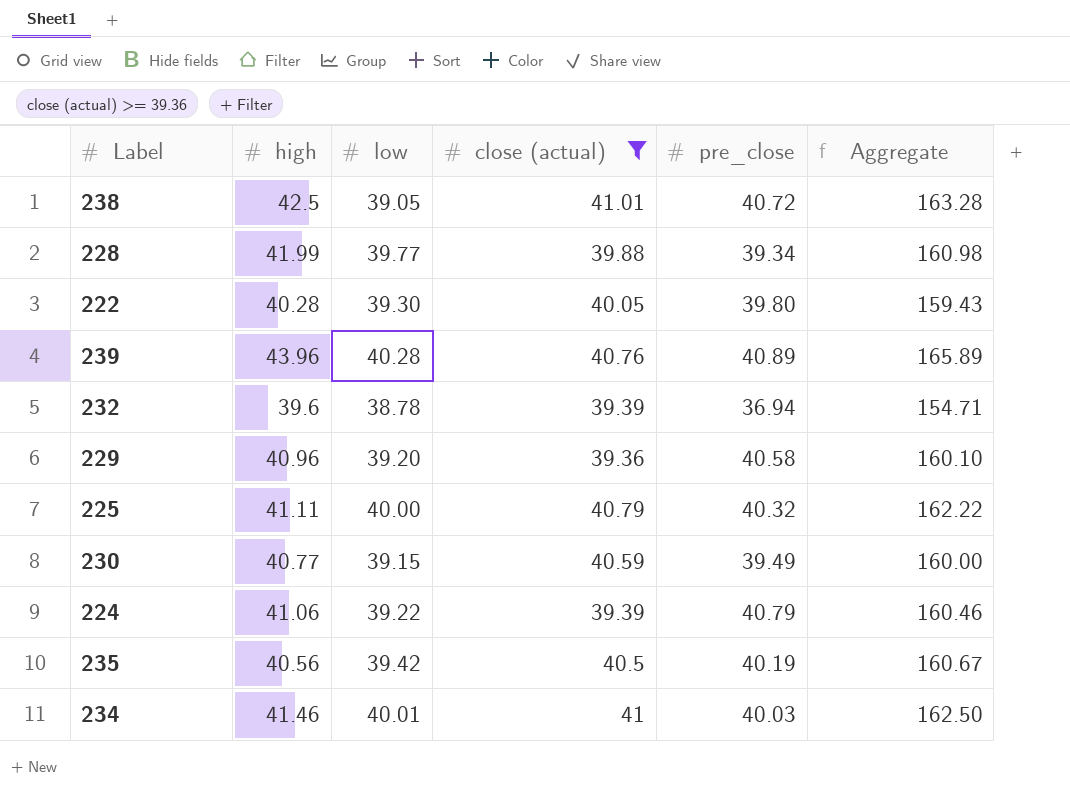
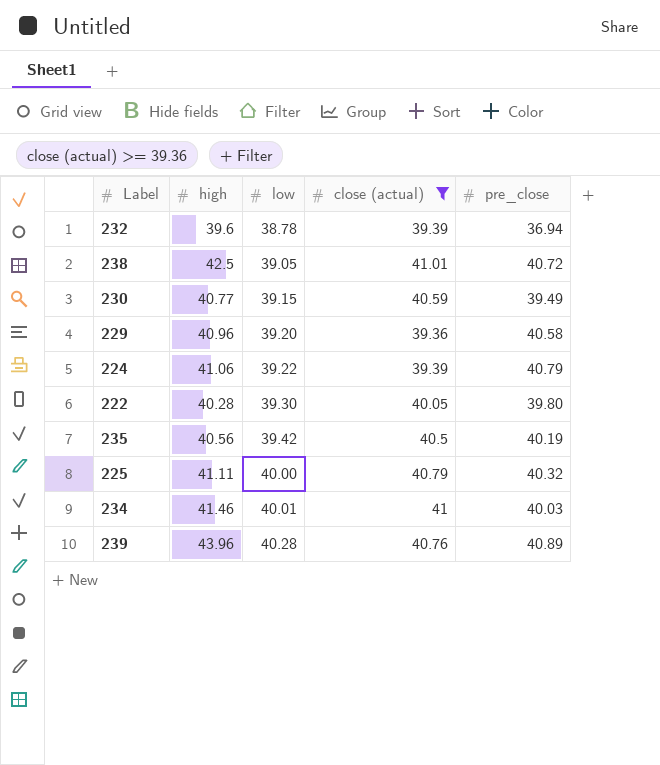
row order: none -> low ascending
column Aggregate | formula: [high] + [low] + [close (actual)] + [pre_close] -> none
row 228: 41.99 | 39.77 | 39.88 | 39.34 | 160.98 -> none

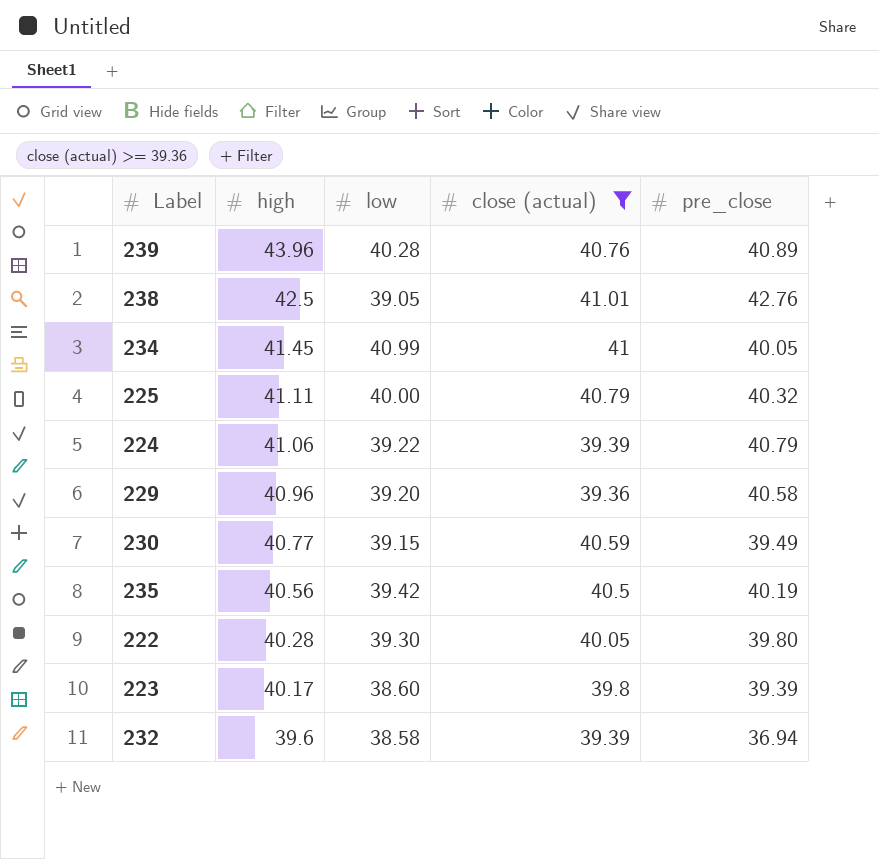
row order: low ascending -> high descending
238 | pre_close: 40.72 -> 42.76
234 | high: 41.46 -> 41.45
234 | low: 40.01 -> 40.99
234 | pre_close: 40.03 -> 40.05
row 223: none -> 40.17 | 38.60 | 39.8 | 39.39
232 | low: 38.78 -> 38.58

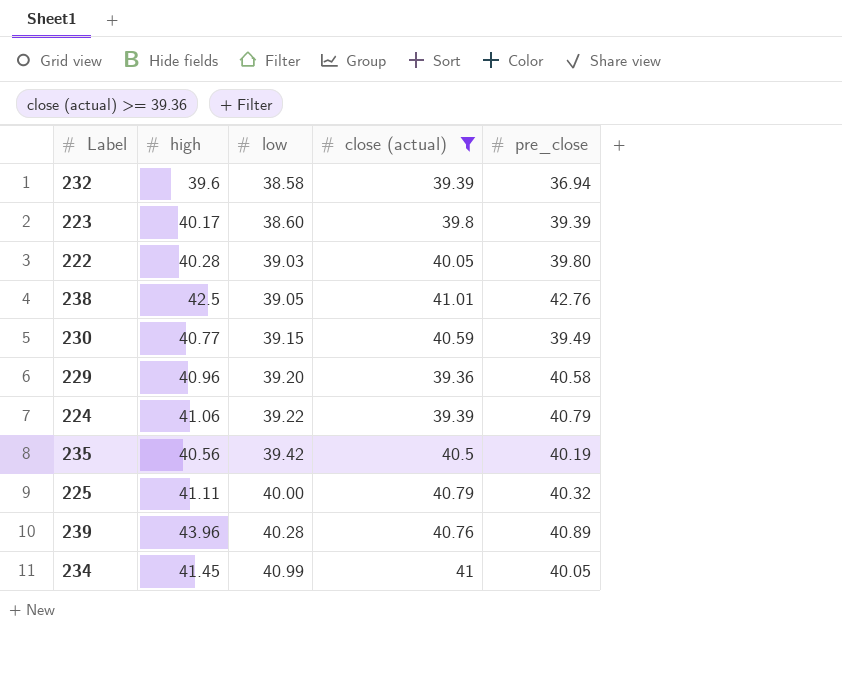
row order: high descending -> low ascending
222 | low: 39.30 -> 39.03

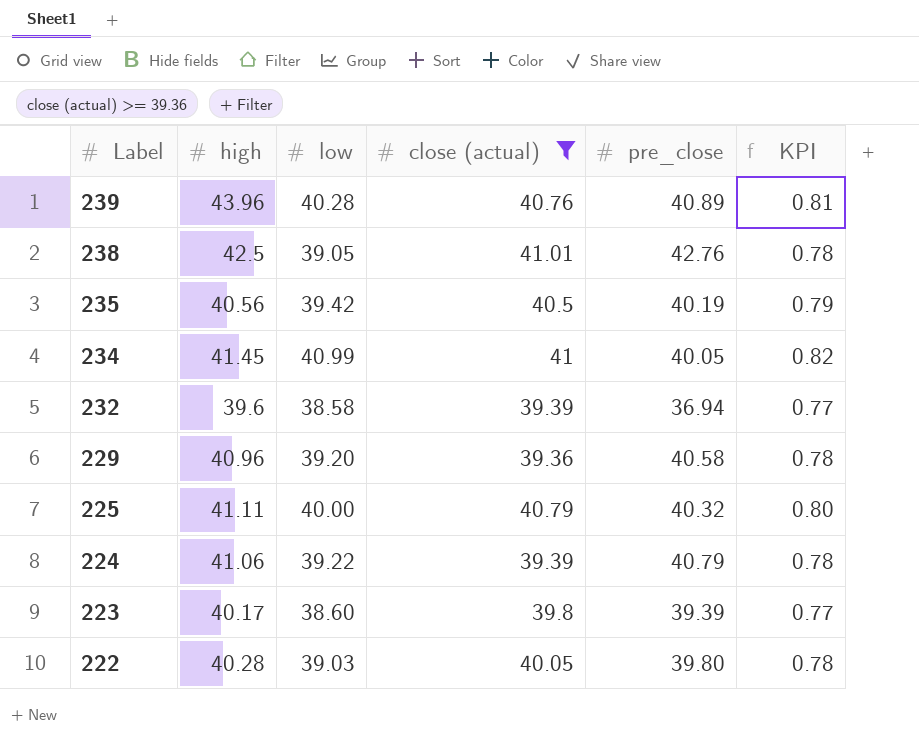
row order: low ascending -> Label descending
column KPI | formula: none -> [low] * 0.02
row 230: 40.77 | 39.15 | 40.59 | 39.49 -> none

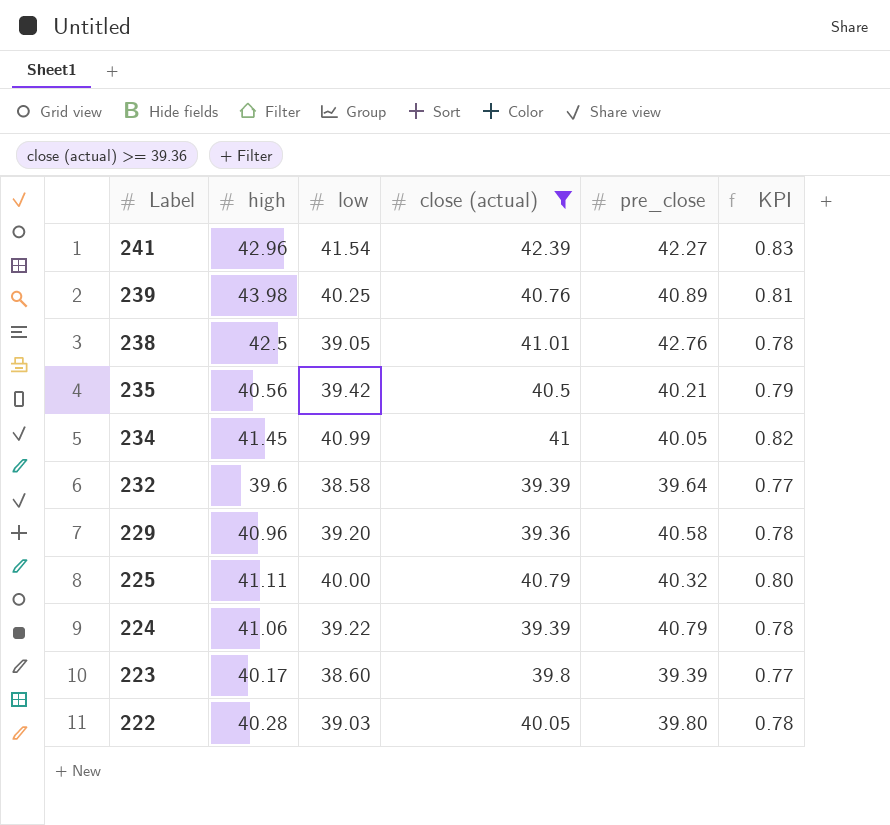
row 241: none -> 42.96 | 41.54 | 42.39 | 42.27 | 0.83
239 | high: 43.96 -> 43.98
239 | low: 40.28 -> 40.25
235 | pre_close: 40.19 -> 40.21
232 | pre_close: 36.94 -> 39.64

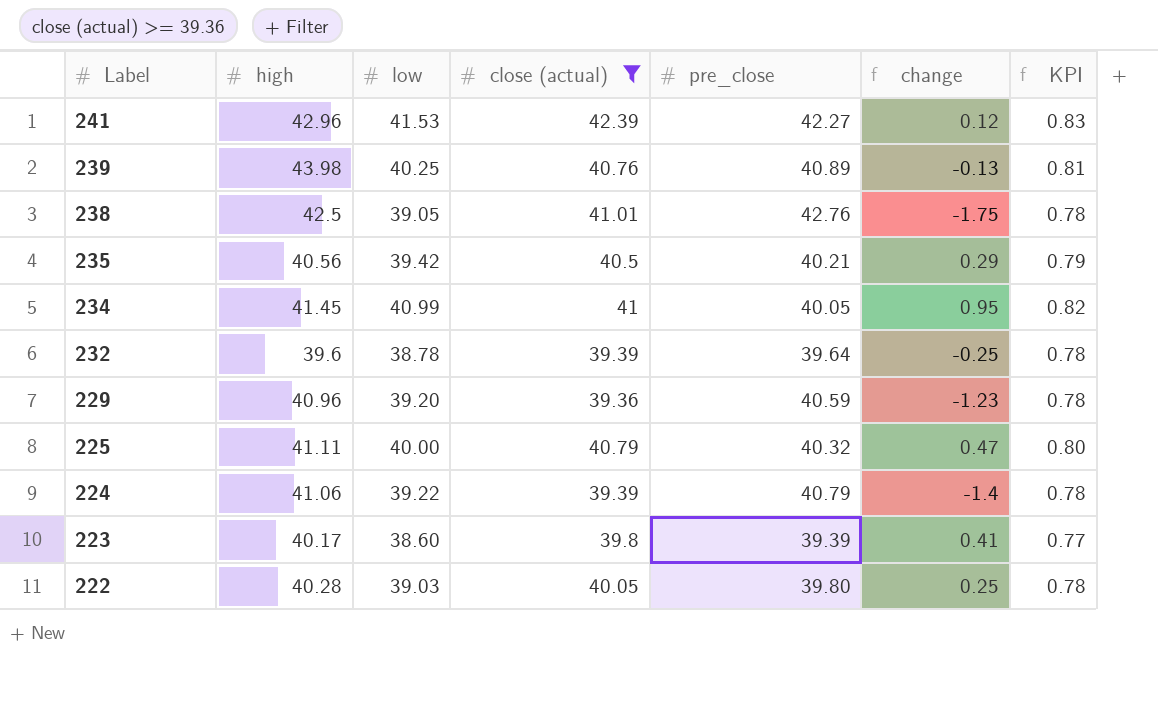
column change | formula: none -> [close (actual)] - [pre_close]
241 | low: 41.54 -> 41.53
232 | low: 38.58 -> 38.78
232 | KPI: 0.77 -> 0.78
229 | pre_close: 40.58 -> 40.59

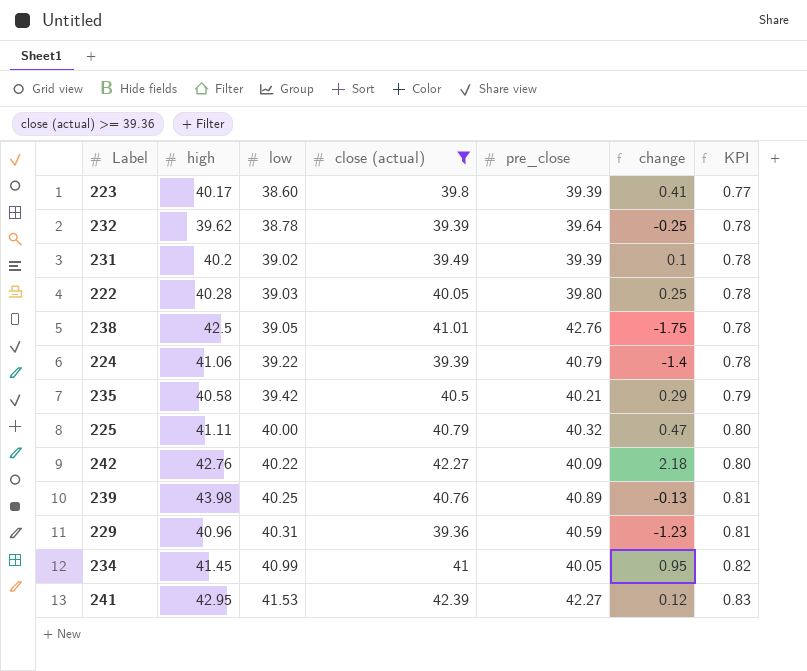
row order: Label descending -> low ascending
232 | high: 39.6 -> 39.62
row 231: none -> 40.2 | 39.02 | 39.49 | 39.39 | 0.1 | 0.78
235 | high: 40.56 -> 40.58
row 242: none -> 42.76 | 40.22 | 42.27 | 40.09 | 2.18 | 0.80
229 | low: 39.20 -> 40.31
229 | KPI: 0.78 -> 0.81
241 | high: 42.96 -> 42.95

